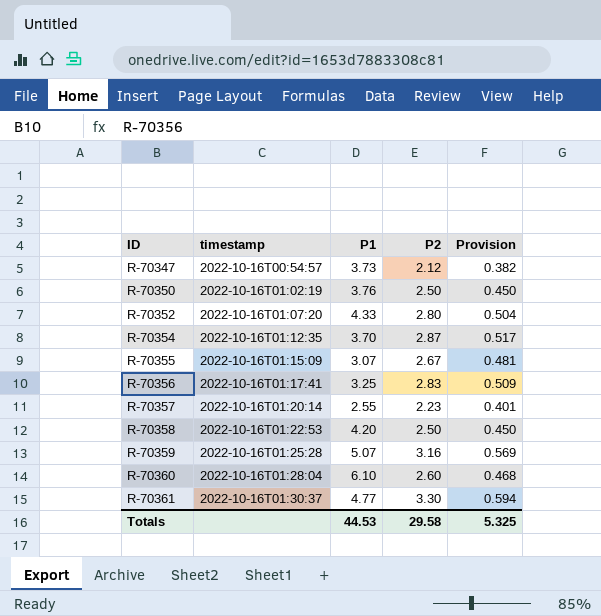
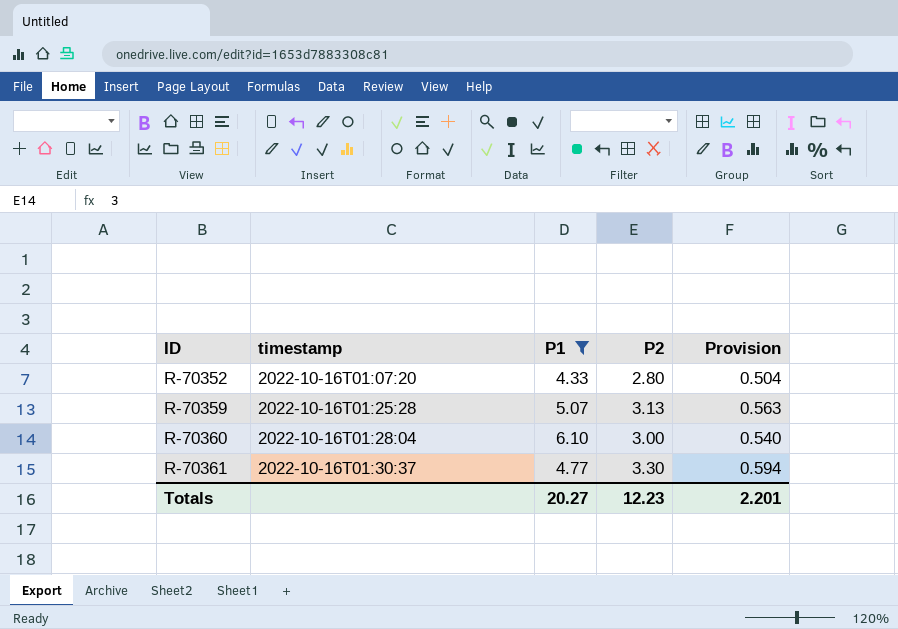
filter: none -> P1 >= 4.33
R-70359 | P2: 3.16 -> 3.13
R-70359 | Provision: 0.569 -> 0.563
R-70360 | P2: 2.60 -> 3.00
R-70360 | Provision: 0.468 -> 0.540
Totals | P1: 44.53 -> 20.27
Totals | P2: 29.58 -> 12.23
Totals | Provision: 5.325 -> 2.201

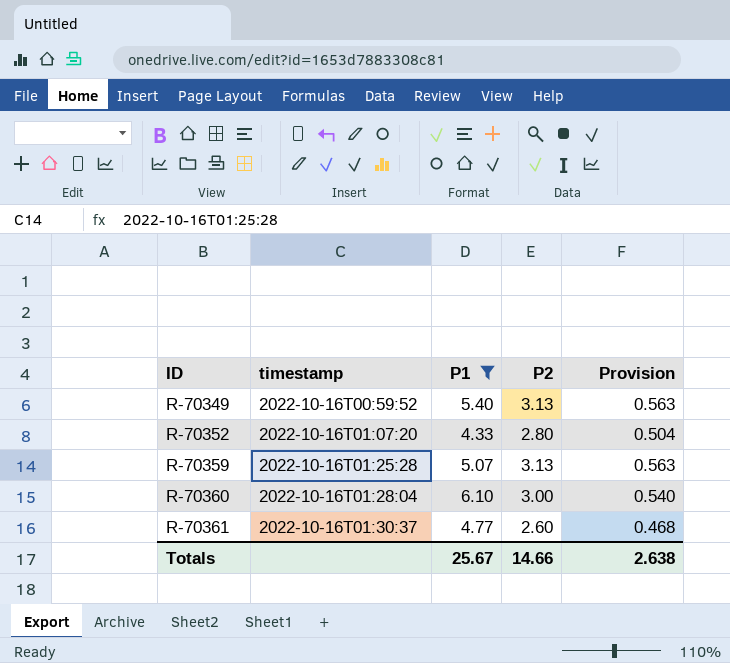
row R-70349: none -> 2022-10-16T00:59:52 | 5.40 | 3.13 | 0.563
R-70361 | P2: 3.30 -> 2.60
R-70361 | Provision: 0.594 -> 0.468
Totals | P1: 20.27 -> 25.67
Totals | P2: 12.23 -> 14.66
Totals | Provision: 2.201 -> 2.638

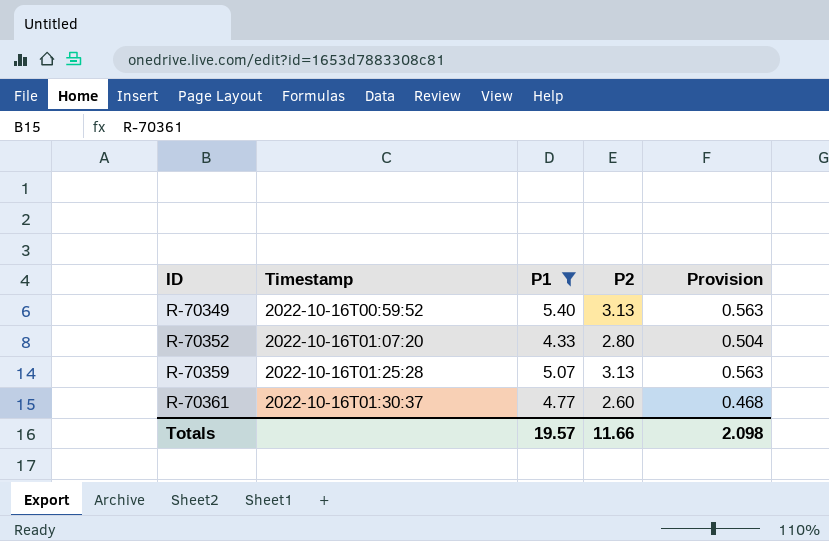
column name: timestamp -> Timestamp
row R-70360: 2022-10-16T01:28:04 | 6.10 | 3.00 | 0.540 -> none
Totals | P1: 25.67 -> 19.57
Totals | P2: 14.66 -> 11.66
Totals | Provision: 2.638 -> 2.098

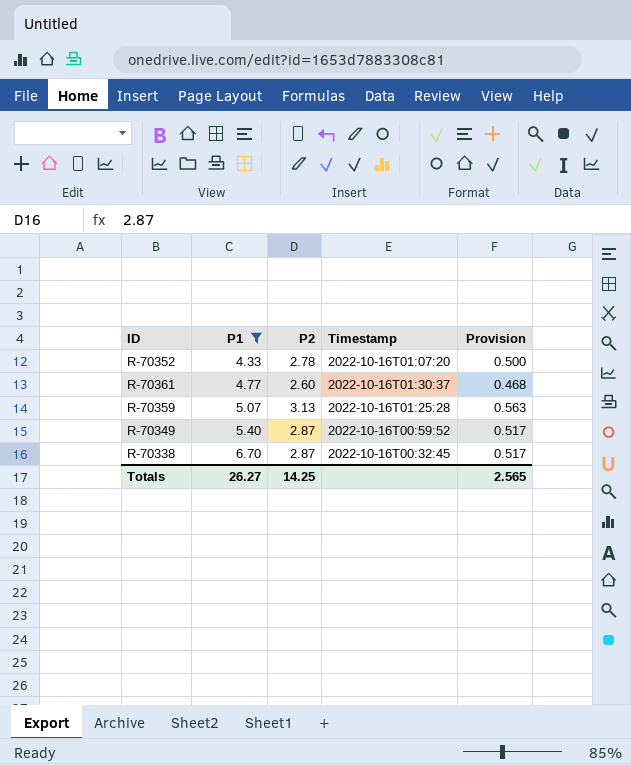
row order: ID ascending -> P1 ascending
column Timestamp | position: 2 -> 4
R-70352 | P2: 2.80 -> 2.78
R-70352 | Provision: 0.504 -> 0.500
R-70349 | P2: 3.13 -> 2.87
R-70349 | Provision: 0.563 -> 0.517
row R-70338: none -> 6.70 | 2.87 | 2022-10-16T00:32:45 | 0.517
Totals | P1: 19.57 -> 26.27
Totals | P2: 11.66 -> 14.25
Totals | Provision: 2.098 -> 2.565

